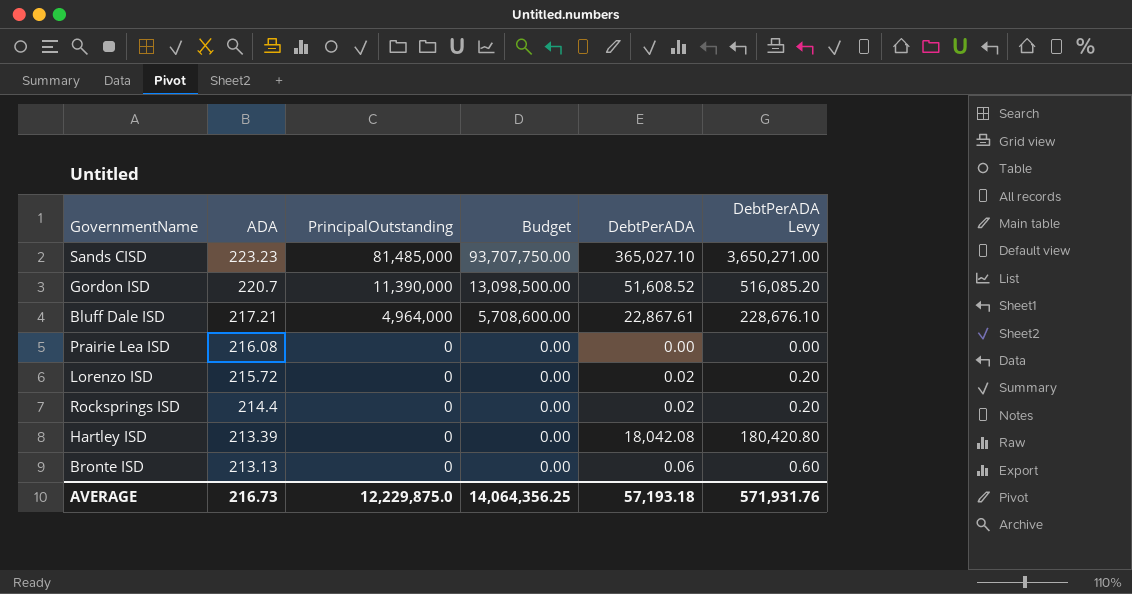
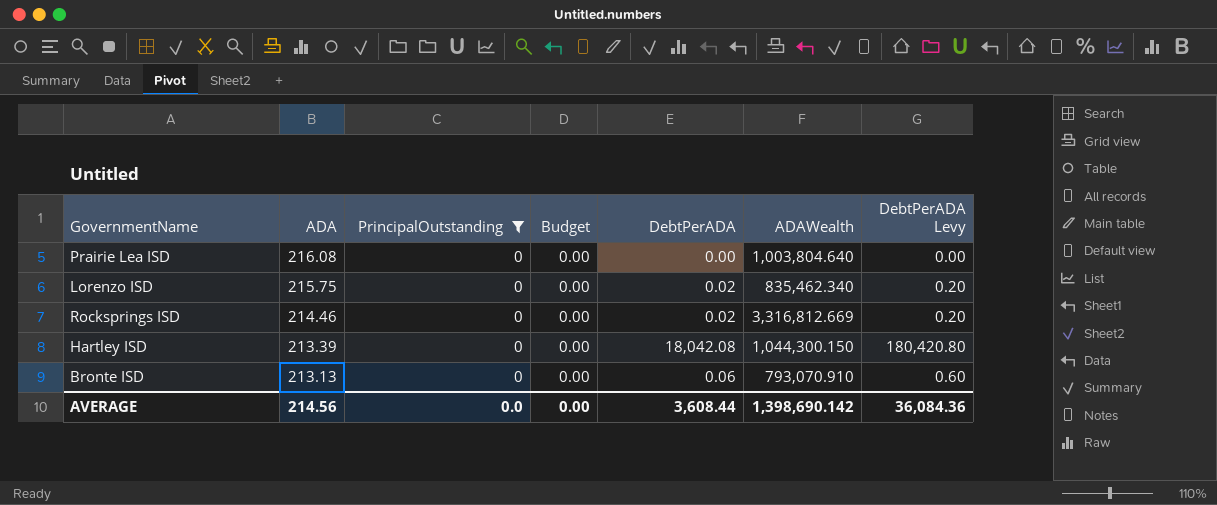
filter: none -> PrincipalOutstanding = 0
column ADAWealth | position: none -> 6
Lorenzo ISD | ADA: 215.72 -> 215.75
Rocksprings ISD | ADA: 214.4 -> 214.46
AVERAGE | ADA: 216.73 -> 214.56
AVERAGE | PrincipalOutstanding: 12,229,875.0 -> 0.0
AVERAGE | Budget: 14,064,356.25 -> 0.00
AVERAGE | DebtPerADA: 57,193.18 -> 3,608.44
AVERAGE | DebtPerADA Levy: 571,931.76 -> 36,084.36

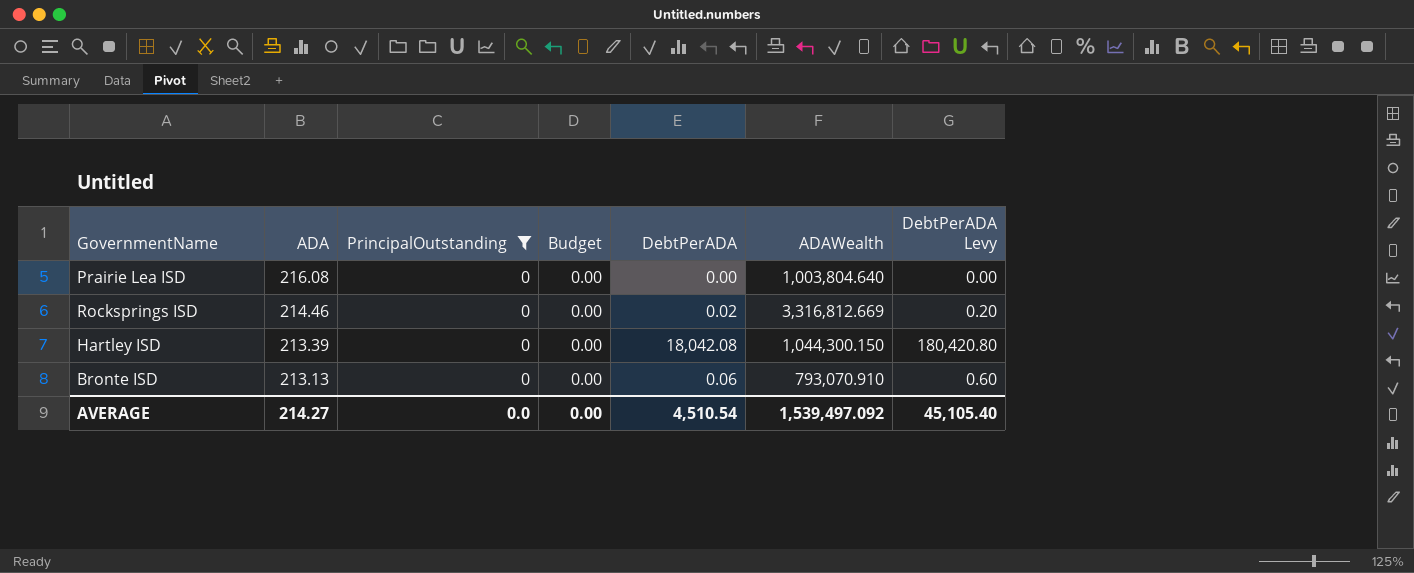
row Lorenzo ISD: 215.75 | 0 | 0.00 | 0.02 | 835,462.340 | 0.20 -> none
AVERAGE | ADA: 214.56 -> 214.27
AVERAGE | DebtPerADA: 3,608.44 -> 4,510.54
AVERAGE | ADAWealth: 1,398,690.142 -> 1,539,497.092
AVERAGE | DebtPerADA Levy: 36,084.36 -> 45,105.40

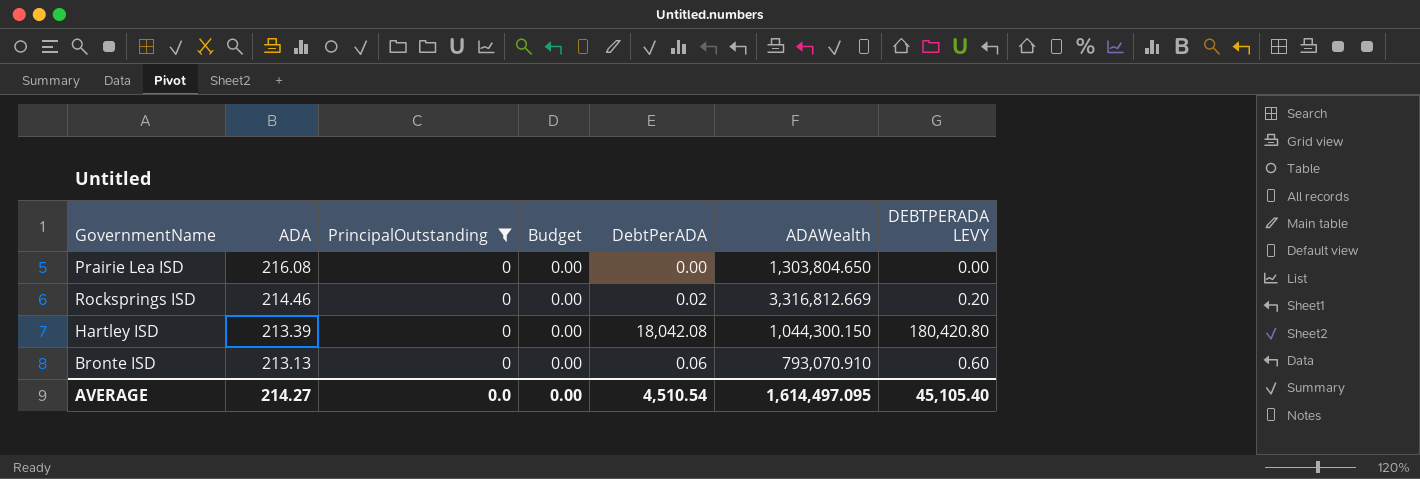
column name: DebtPerADA Levy -> DEBTPERADA LEVY
Prairie Lea ISD | ADAWealth: 1,003,804.640 -> 1,303,804.650
AVERAGE | ADAWealth: 1,539,497.092 -> 1,614,497.095

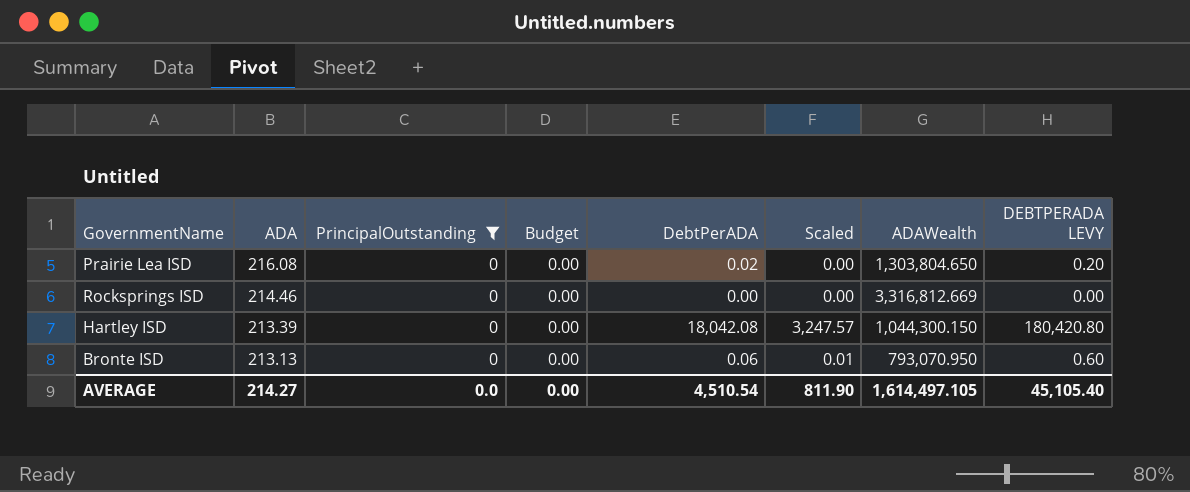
column Scaled | formula: none -> [DebtPerADA] * 0.18
Prairie Lea ISD | DebtPerADA: 0.00 -> 0.02
Prairie Lea ISD | DEBTPERADA LEVY: 0.00 -> 0.20
Rocksprings ISD | DebtPerADA: 0.02 -> 0.00
Rocksprings ISD | DEBTPERADA LEVY: 0.20 -> 0.00
Bronte ISD | ADAWealth: 793,070.910 -> 793,070.950
AVERAGE | ADAWealth: 1,614,497.095 -> 1,614,497.105

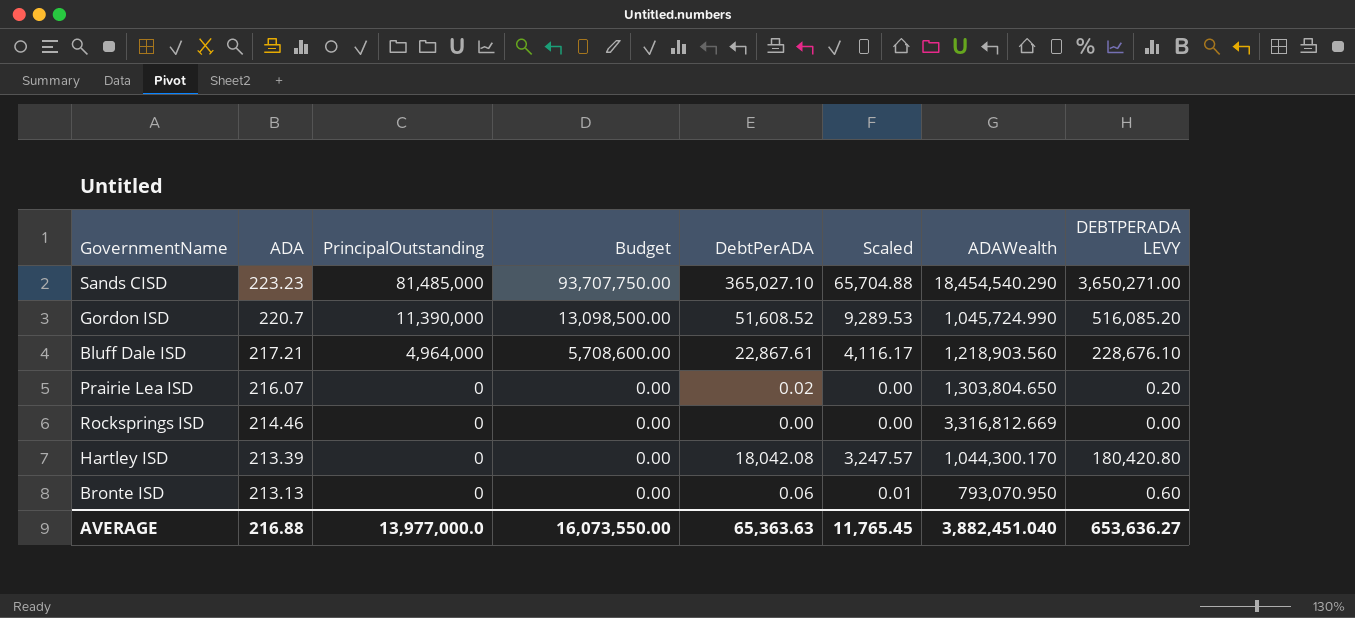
filter: PrincipalOutstanding = 0 -> none
Prairie Lea ISD | ADA: 216.08 -> 216.07
Hartley ISD | ADAWealth: 1,044,300.150 -> 1,044,300.170
AVERAGE | ADA: 214.27 -> 216.88
AVERAGE | PrincipalOutstanding: 0.0 -> 13,977,000.0
AVERAGE | Budget: 0.00 -> 16,073,550.00
AVERAGE | DebtPerADA: 4,510.54 -> 65,363.63
AVERAGE | Scaled: 811.90 -> 11,765.45
AVERAGE | ADAWealth: 1,614,497.105 -> 3,882,451.040
AVERAGE | DEBTPERADA LEVY: 45,105.40 -> 653,636.27

